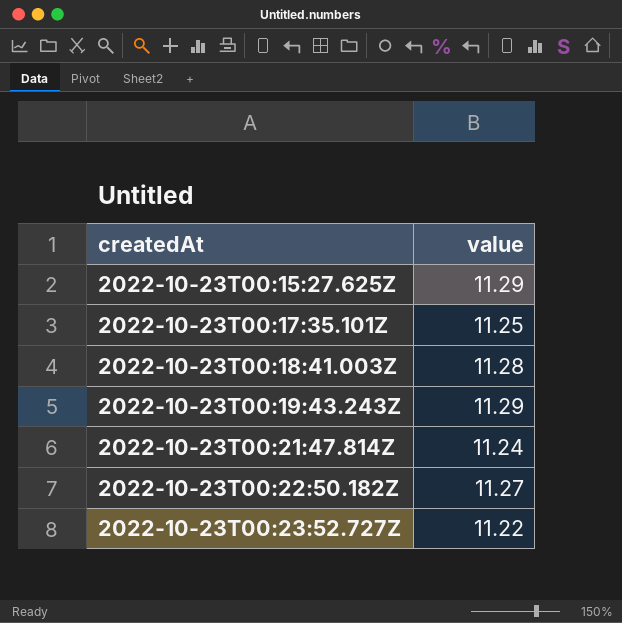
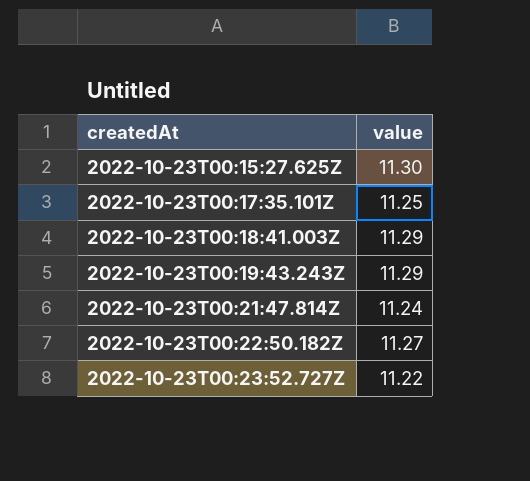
2022-10-23T00:15:27.625Z | value: 11.29 -> 11.30
2022-10-23T00:18:41.003Z | value: 11.28 -> 11.29

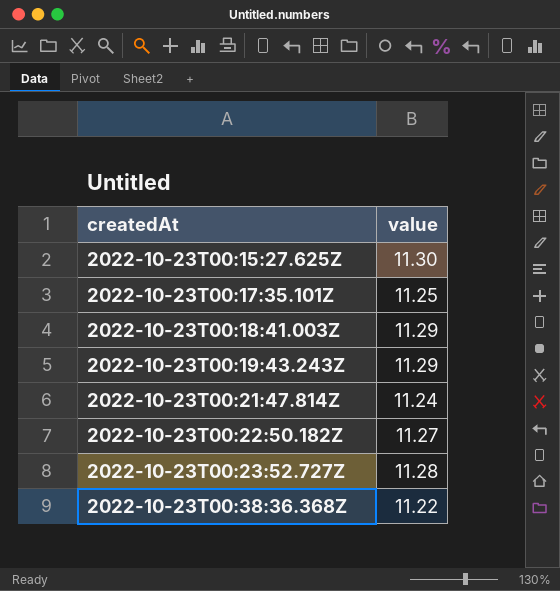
2022-10-23T00:23:52.727Z | value: 11.22 -> 11.28
row 2022-10-23T00:38:36.368Z: none -> 11.22

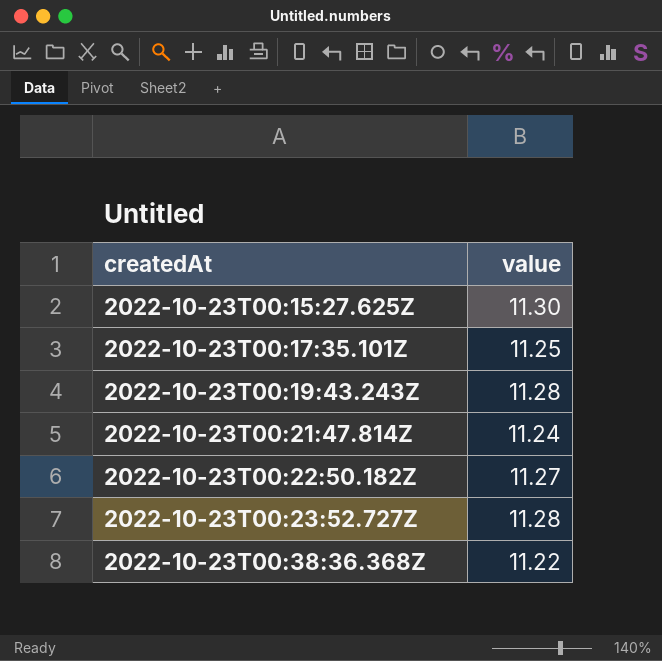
row 2022-10-23T00:18:41.003Z: 11.29 -> none
2022-10-23T00:19:43.243Z | value: 11.29 -> 11.28

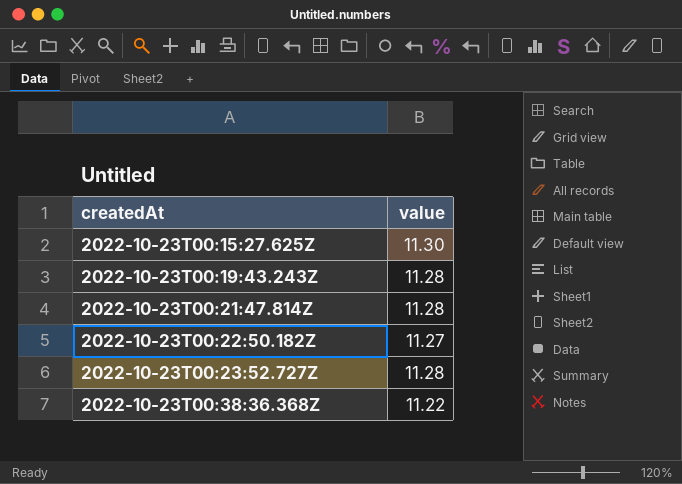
row 2022-10-23T00:17:35.101Z: 11.25 -> none
2022-10-23T00:21:47.814Z | value: 11.24 -> 11.28

